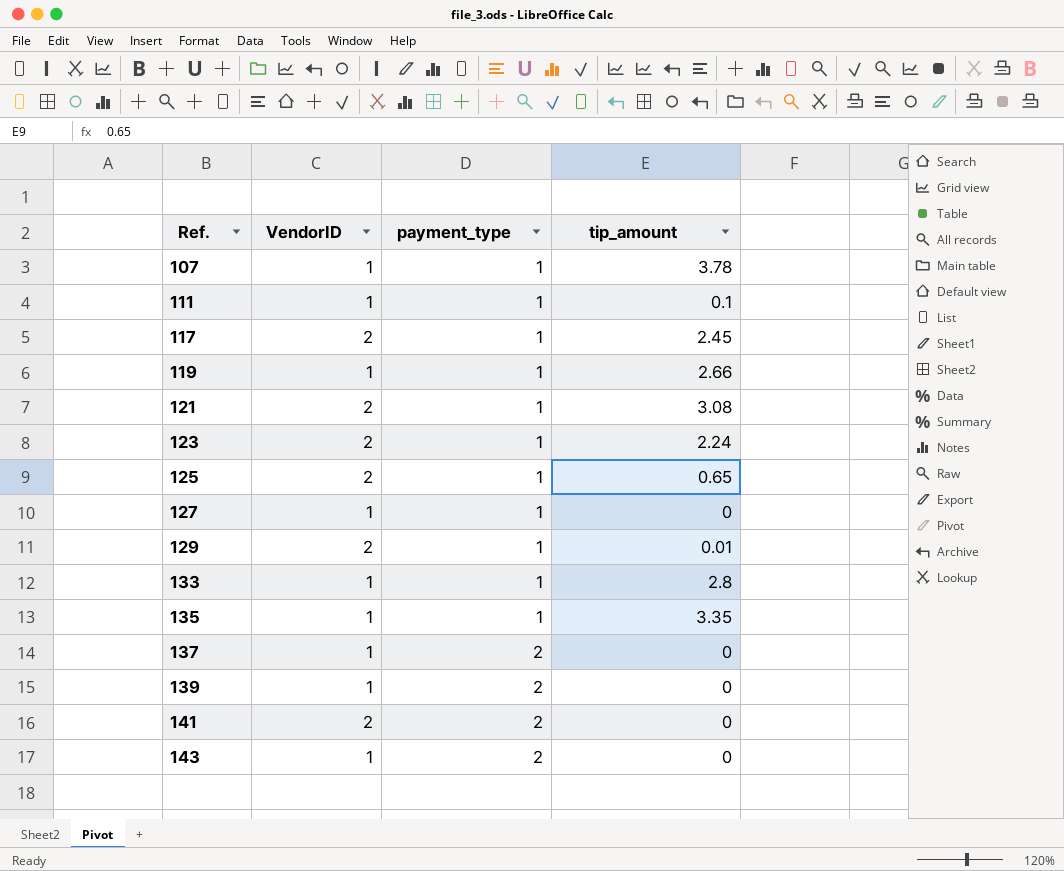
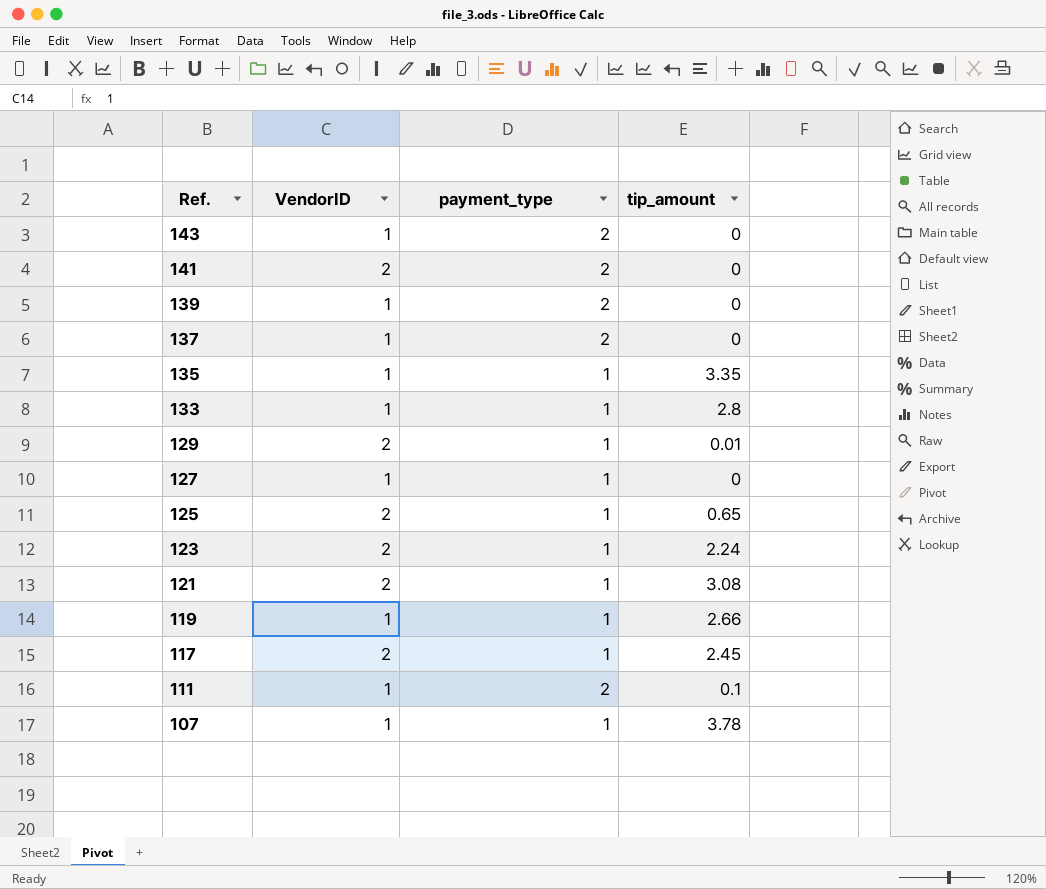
row order: Ref. ascending -> Ref. descending
111 | payment_type: 1 -> 2

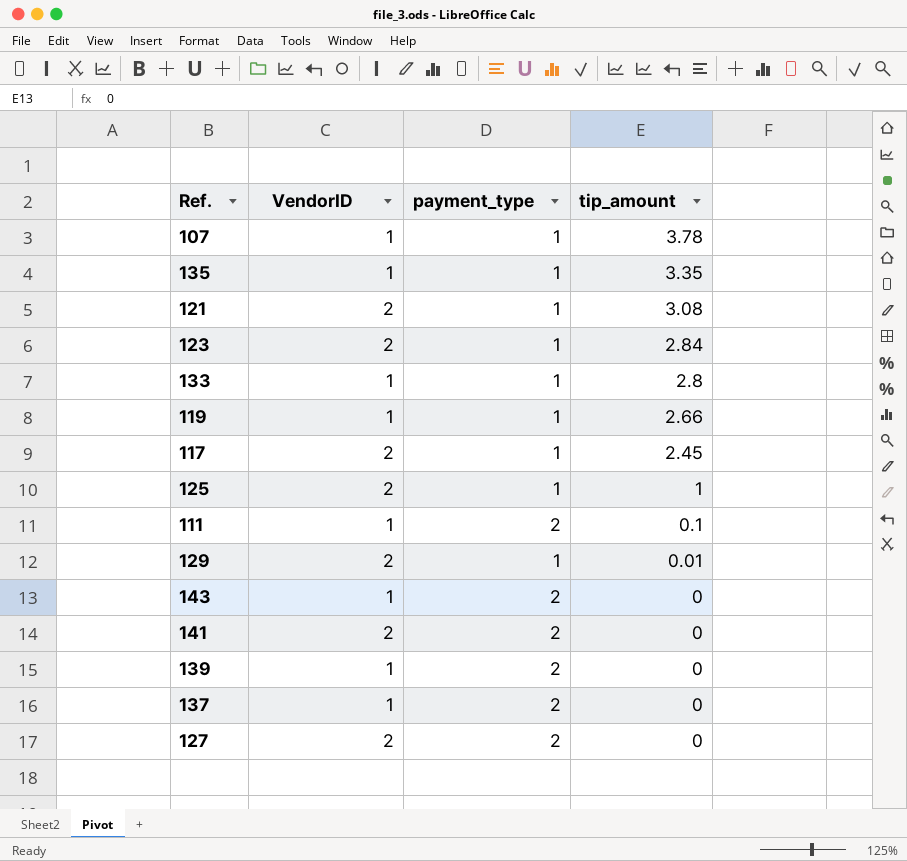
row order: Ref. descending -> tip_amount descending
123 | tip_amount: 2.24 -> 2.84
125 | tip_amount: 0.65 -> 1
127 | VendorID: 1 -> 2
127 | payment_type: 1 -> 2

